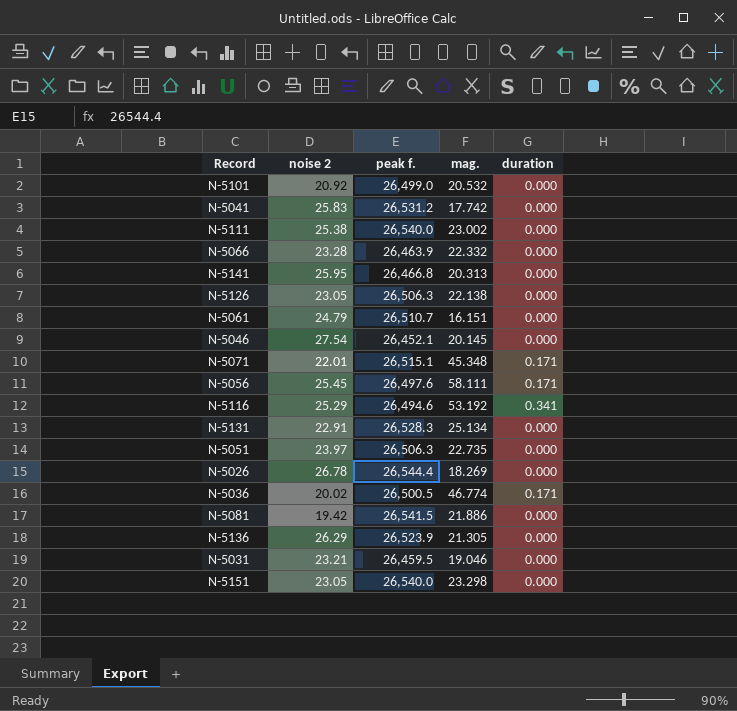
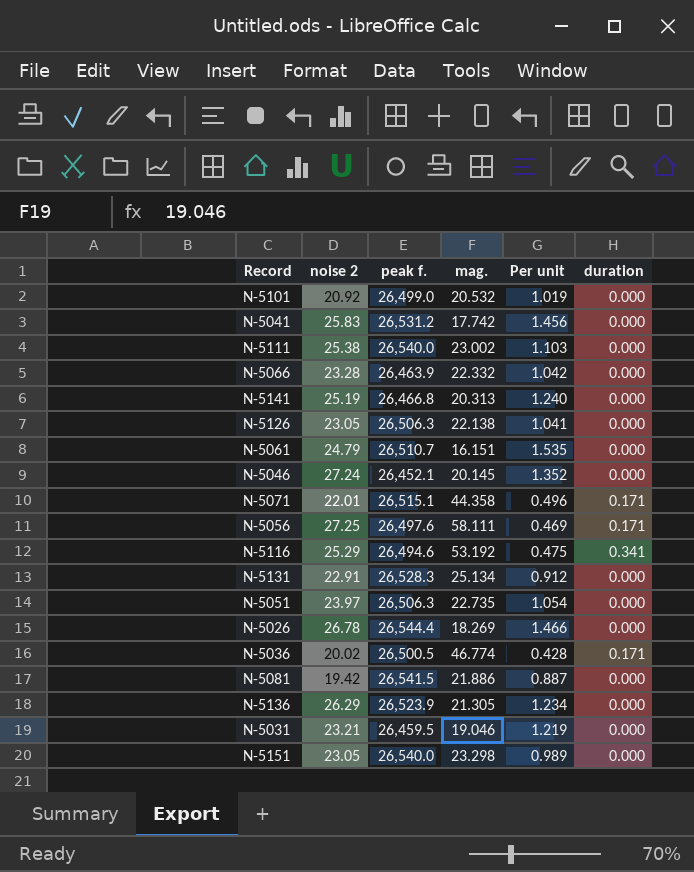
column Per unit | formula: none -> [noise 2] / [mag.]
N-5141 | noise 2: 25.95 -> 25.19
N-5046 | noise 2: 27.54 -> 27.24
N-5071 | mag.: 45.348 -> 44.358
N-5056 | noise 2: 25.45 -> 27.25

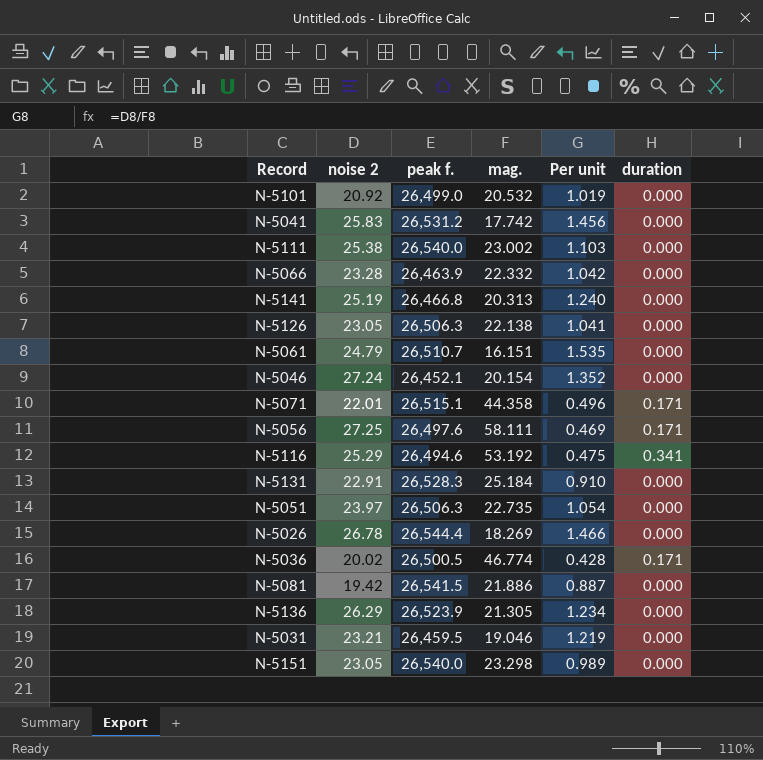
N-5046 | mag.: 20.145 -> 20.154
N-5131 | mag.: 25.134 -> 25.184
N-5131 | Per unit: 0.912 -> 0.910

